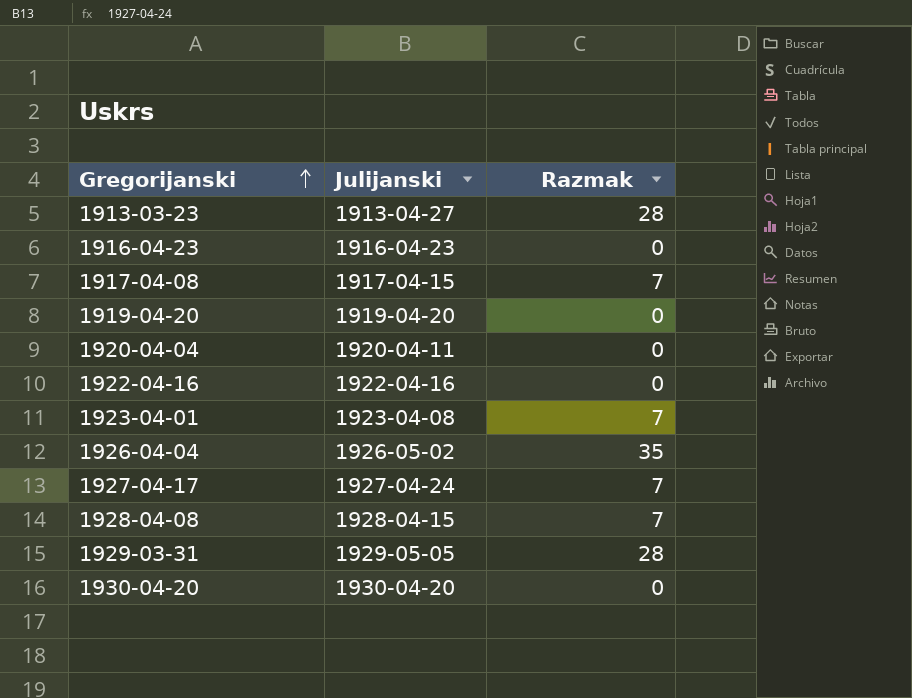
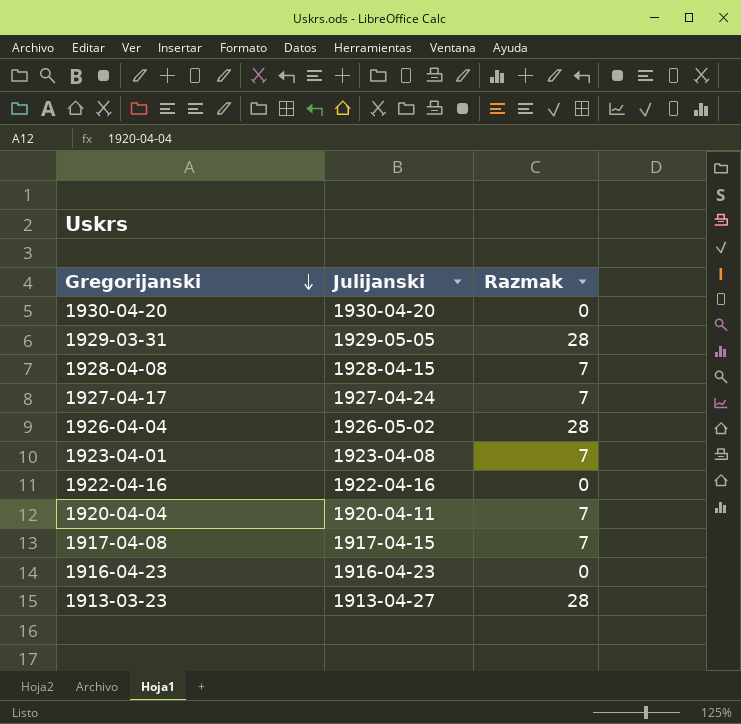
row order: Gregorijanski ascending -> Gregorijanski descending
row 1919-04-20: 1919-04-20 | 0 -> none
1926-04-04 | Razmak: 35 -> 28
1920-04-04 | Razmak: 0 -> 7

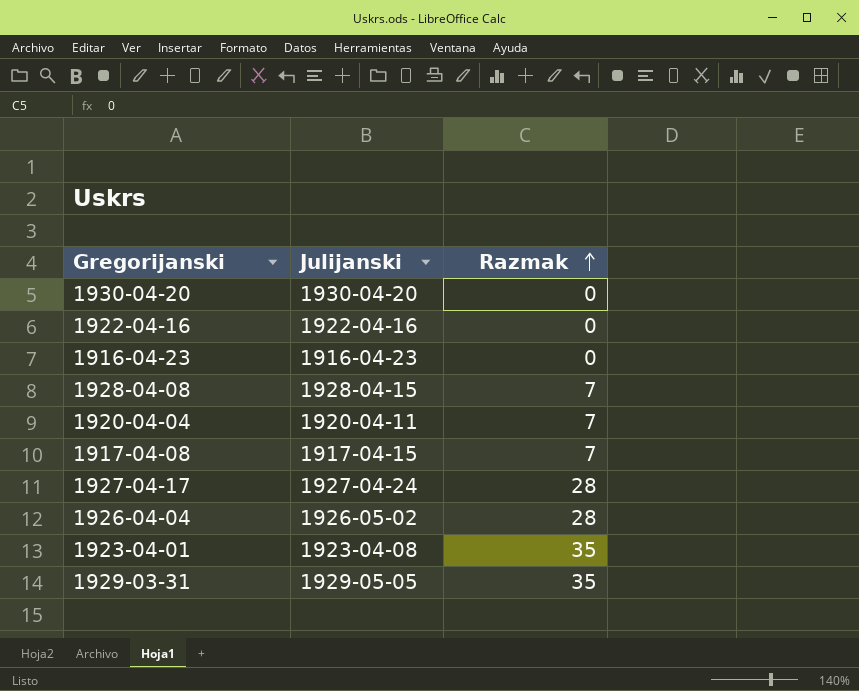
row order: Gregorijanski descending -> Razmak ascending
row 1913-03-23: 1913-04-27 | 28 -> none
1927-04-17 | Razmak: 7 -> 28
1923-04-01 | Razmak: 7 -> 35
1929-03-31 | Razmak: 28 -> 35

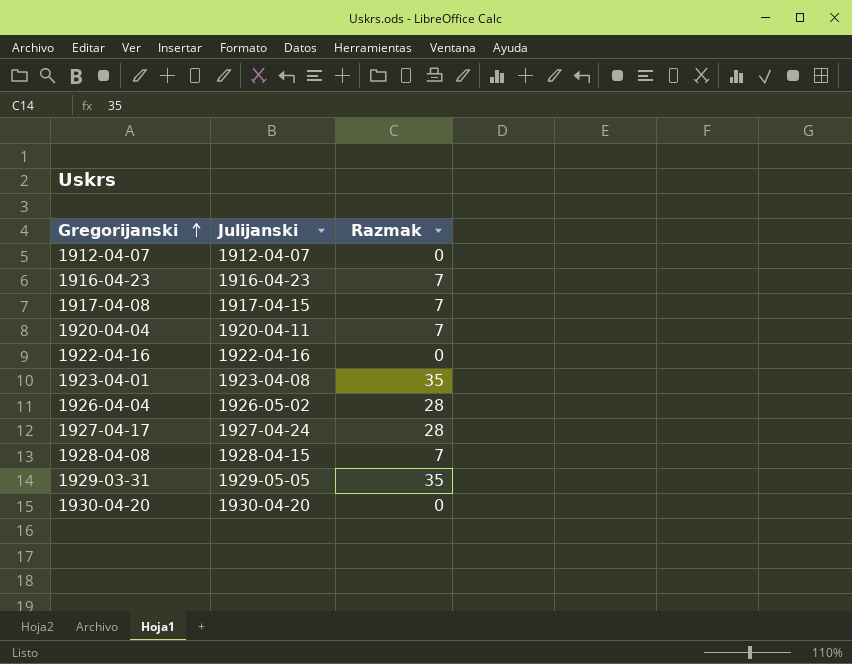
row order: Razmak ascending -> Gregorijanski ascending
row 1912-04-07: none -> 1912-04-07 | 0
1916-04-23 | Razmak: 0 -> 7

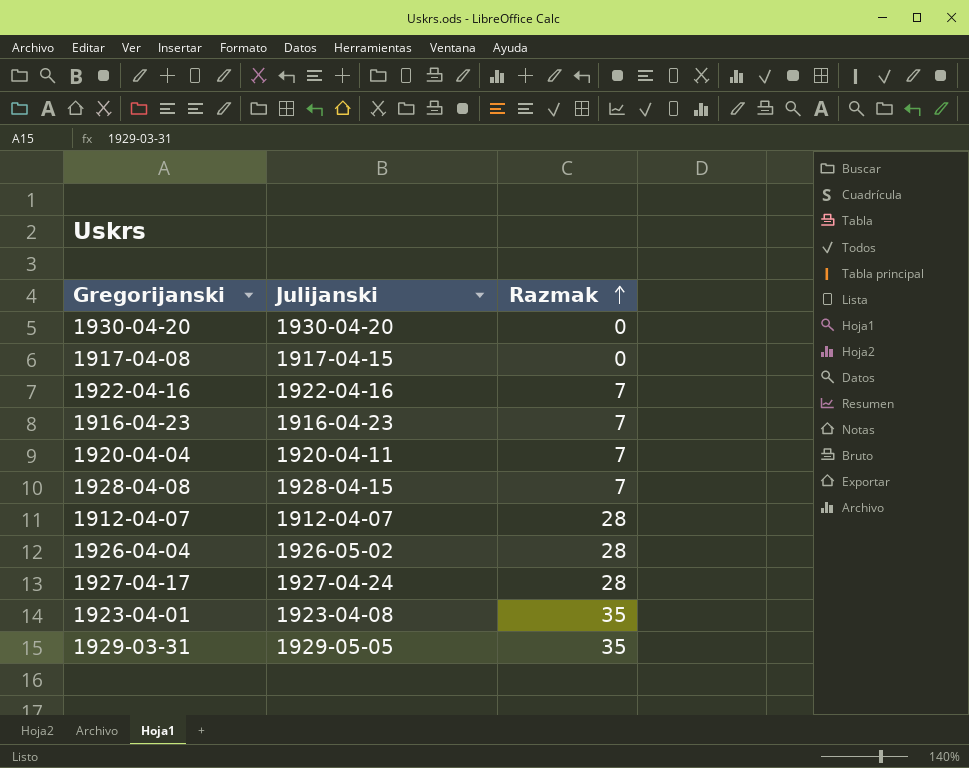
row order: Gregorijanski ascending -> Razmak ascending
1917-04-08 | Razmak: 7 -> 0
1922-04-16 | Razmak: 0 -> 7
1912-04-07 | Razmak: 0 -> 28

